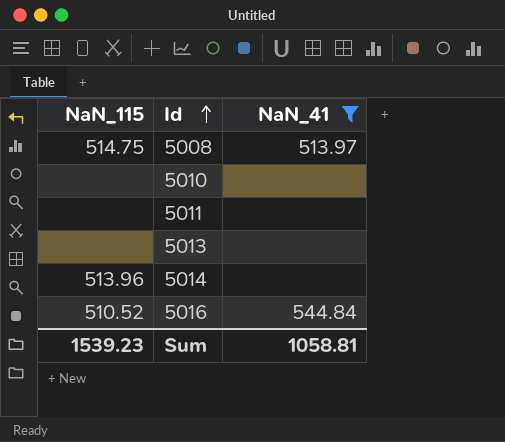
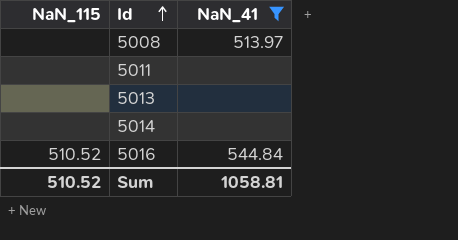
row 5010: none | none -> none
5008 | NaN_115: 514.75 -> none
5014 | NaN_115: 513.96 -> none
Sum | NaN_115: 1539.23 -> 510.52

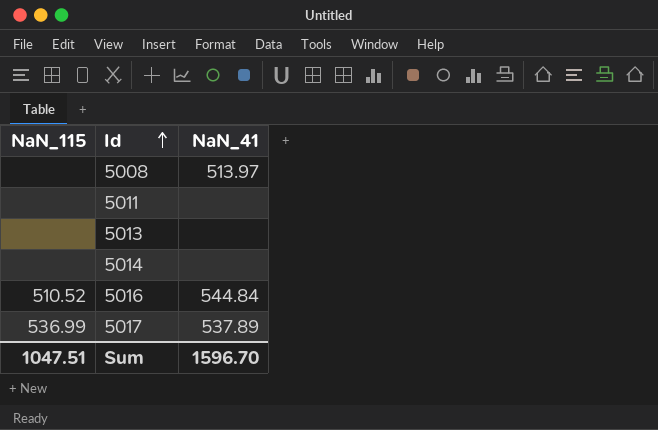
filter: NaN_41 != 537.89 -> none
Sum | NaN_115: 510.52 -> 1047.51
Sum | NaN_41: 1058.81 -> 1596.70

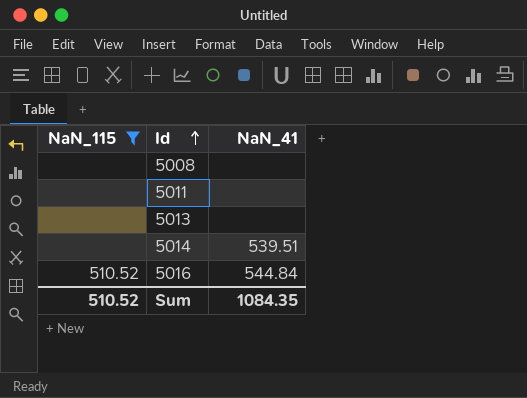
filter: none -> NaN_115 != 536.99
5008 | NaN_41: 513.97 -> none
5014 | NaN_41: none -> 539.51
Sum | NaN_115: 1047.51 -> 510.52
Sum | NaN_41: 1596.70 -> 1084.35

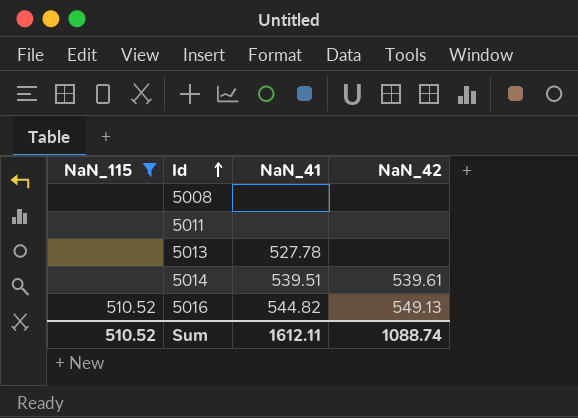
column NaN_42 | position: none -> 4
5013 | NaN_41: none -> 527.78
5016 | NaN_41: 544.84 -> 544.82
Sum | NaN_41: 1084.35 -> 1612.11

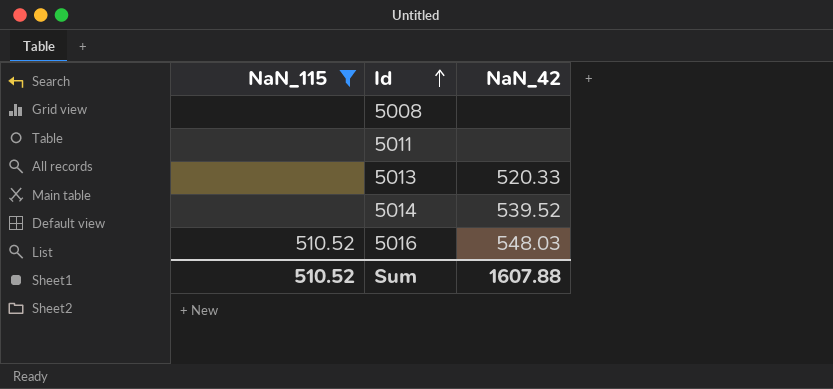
column NaN_41 | position: 3 -> none
5013 | NaN_42: none -> 520.33
5014 | NaN_42: 539.61 -> 539.52
5016 | NaN_42: 549.13 -> 548.03
Sum | NaN_42: 1088.74 -> 1607.88

